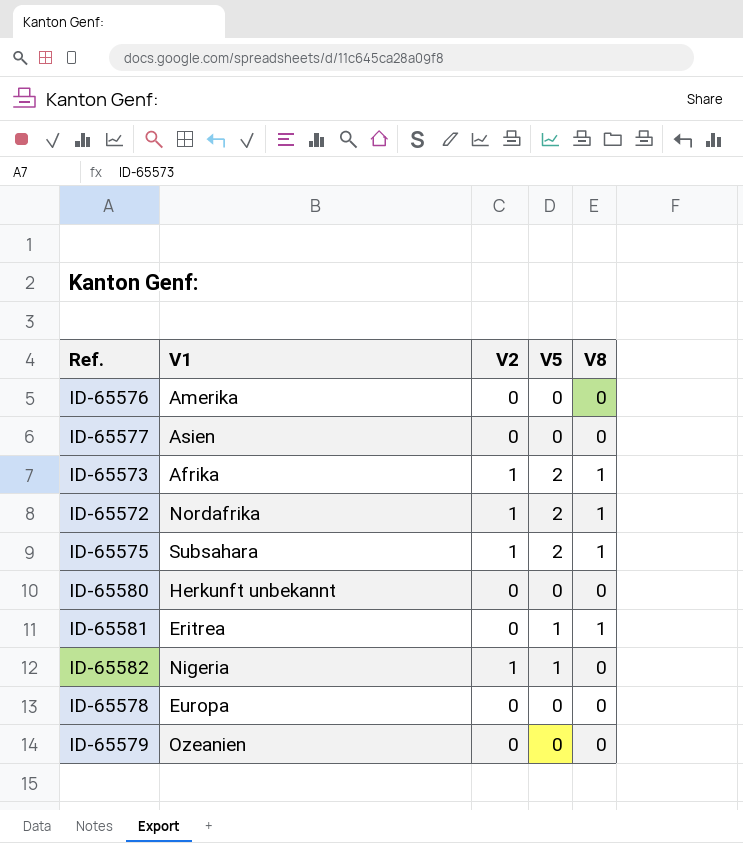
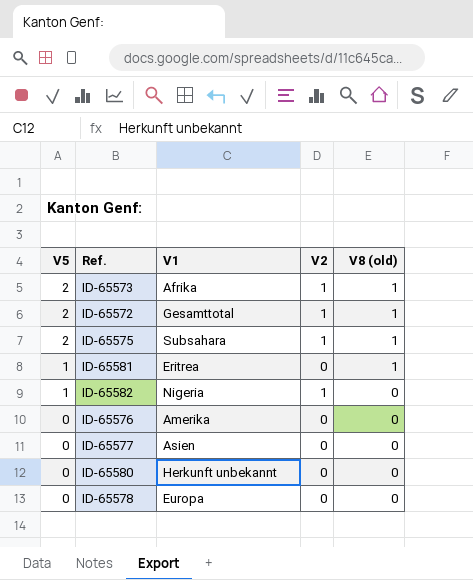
row order: none -> V5 descending
column V5 | position: 4 -> 1
column name: V8 -> V8 (old)
row ID-65579: Ozeanien | 0 | 0 | 0 -> none
ID-65572 | V1: Nordafrika -> Gesamttotal

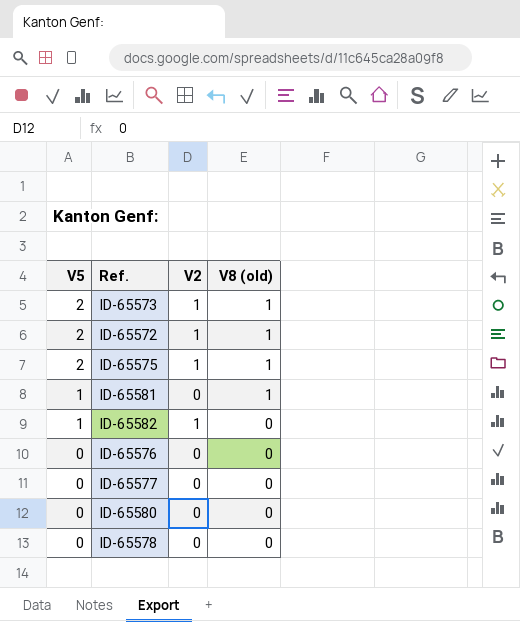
column V1 | position: 3 -> none

